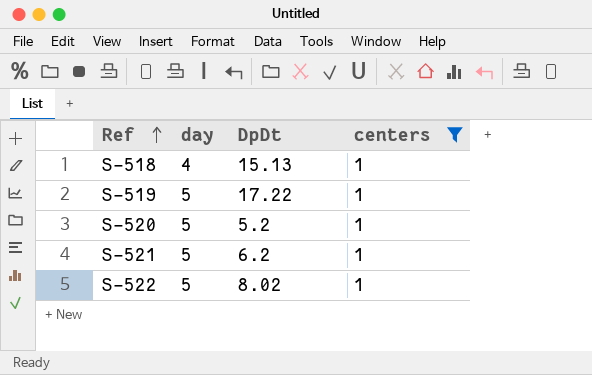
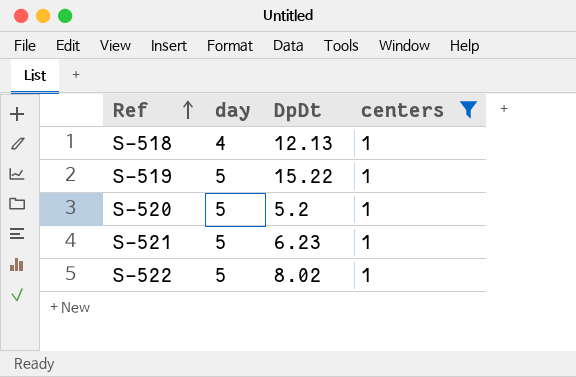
S-518 | DpDt: 15.13 -> 12.13
S-519 | DpDt: 17.22 -> 15.22
S-521 | DpDt: 6.2 -> 6.23

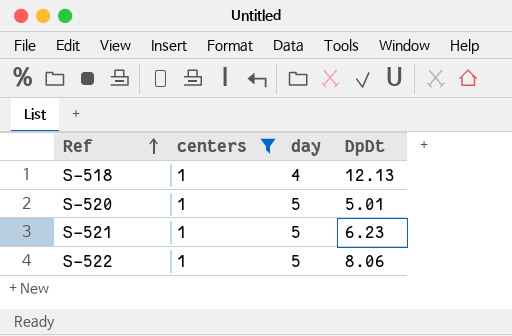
column centers | position: 4 -> 2
row S-519: 5 | 15.22 | 1 -> none
S-520 | DpDt: 5.2 -> 5.01
S-522 | DpDt: 8.02 -> 8.06

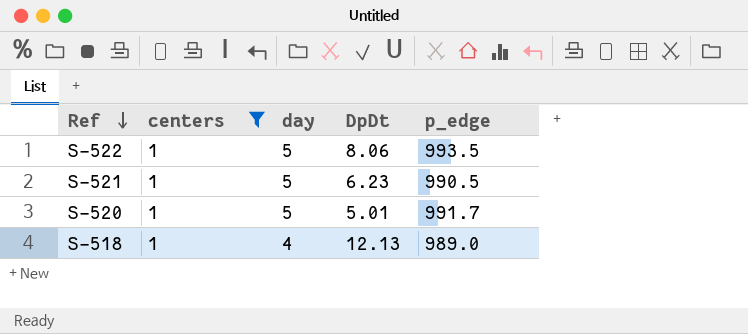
row order: Ref ascending -> Ref descending
column p_edge | position: none -> 5

